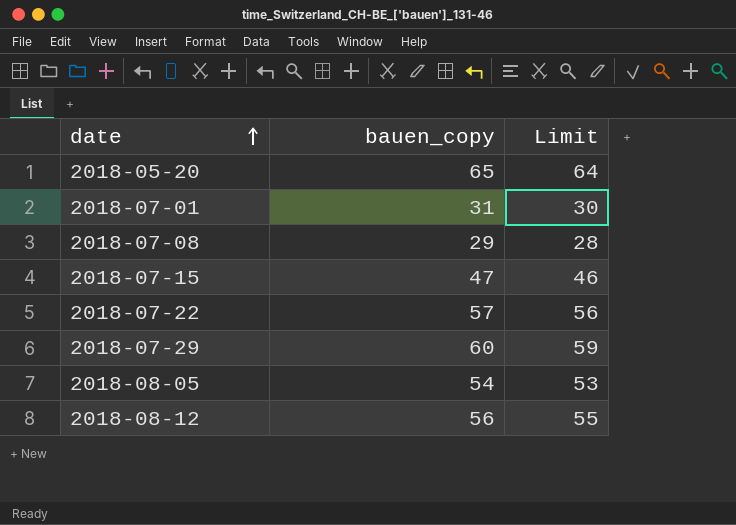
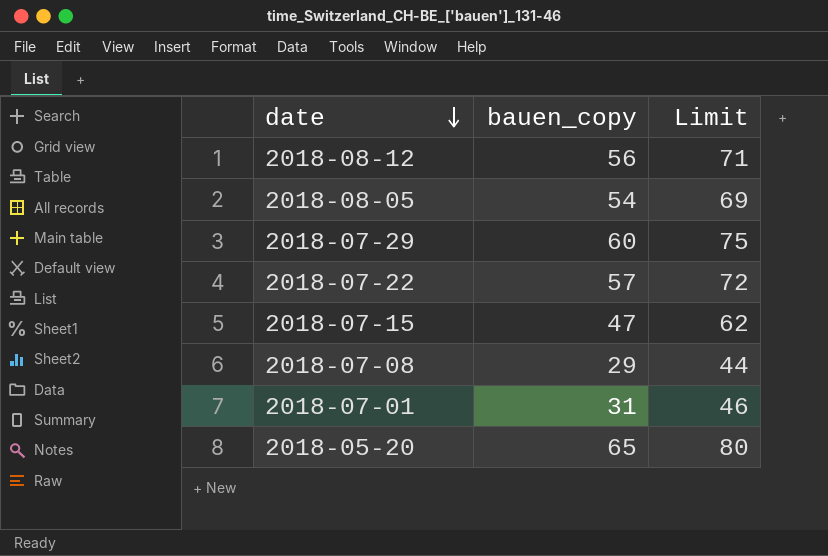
row order: date ascending -> date descending
column Limit | formula: [bauen_copy] - 1 -> [bauen_copy] + 15

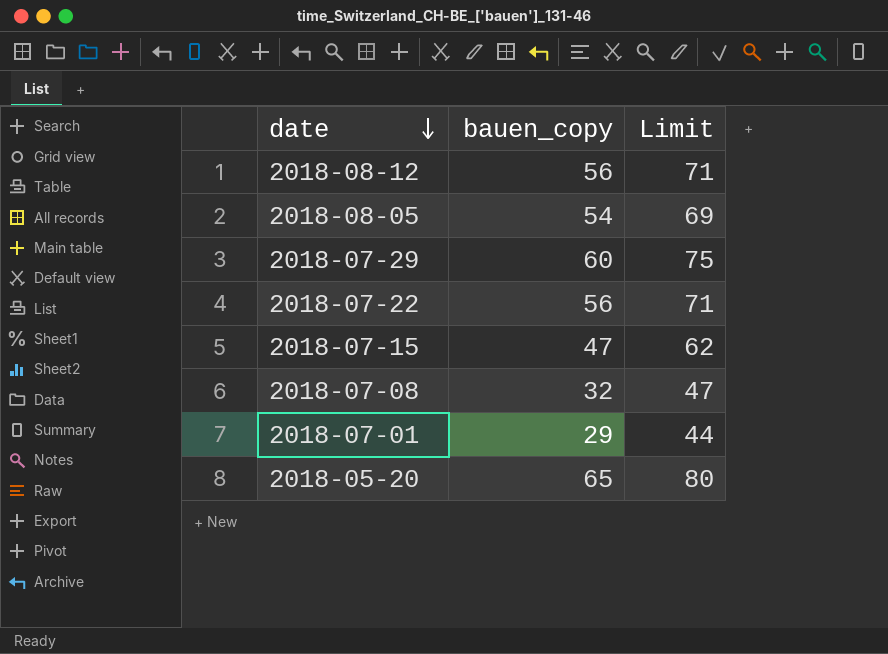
2018-07-22 | bauen_copy: 57 -> 56
2018-07-22 | Limit: 72 -> 71
2018-07-08 | bauen_copy: 29 -> 32
2018-07-08 | Limit: 44 -> 47
2018-07-01 | bauen_copy: 31 -> 29
2018-07-01 | Limit: 46 -> 44

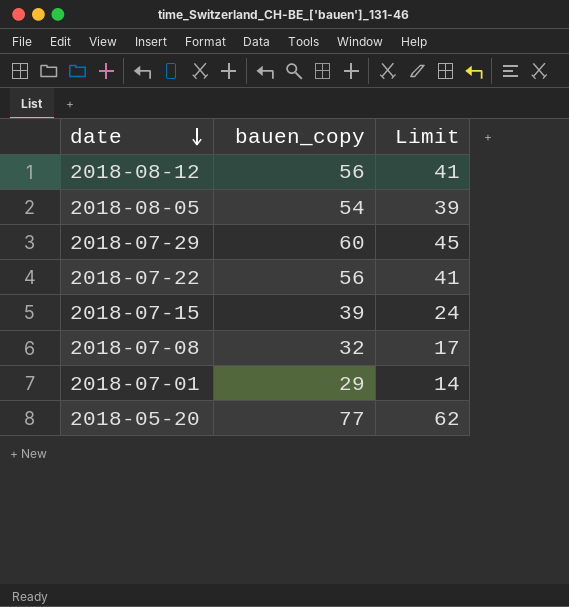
column Limit | formula: [bauen_copy] + 15 -> [bauen_copy] - 15
2018-07-15 | bauen_copy: 47 -> 39
2018-05-20 | bauen_copy: 65 -> 77

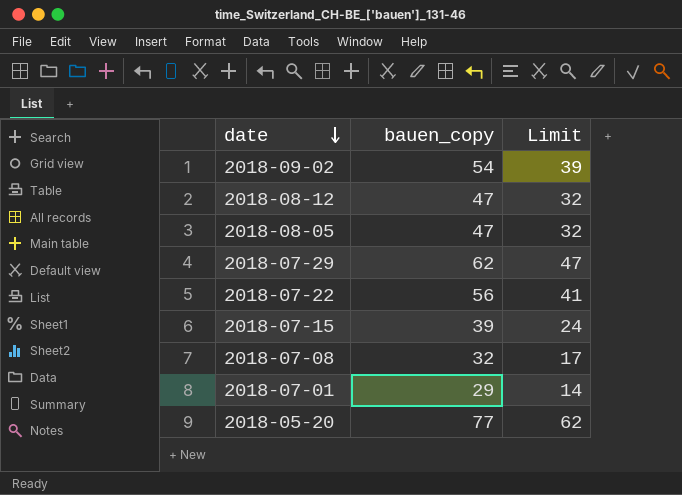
row 2018-09-02: none -> 54 | 39
2018-08-12 | bauen_copy: 56 -> 47
2018-08-12 | Limit: 41 -> 32
2018-08-05 | bauen_copy: 54 -> 47
2018-08-05 | Limit: 39 -> 32
2018-07-29 | bauen_copy: 60 -> 62
2018-07-29 | Limit: 45 -> 47

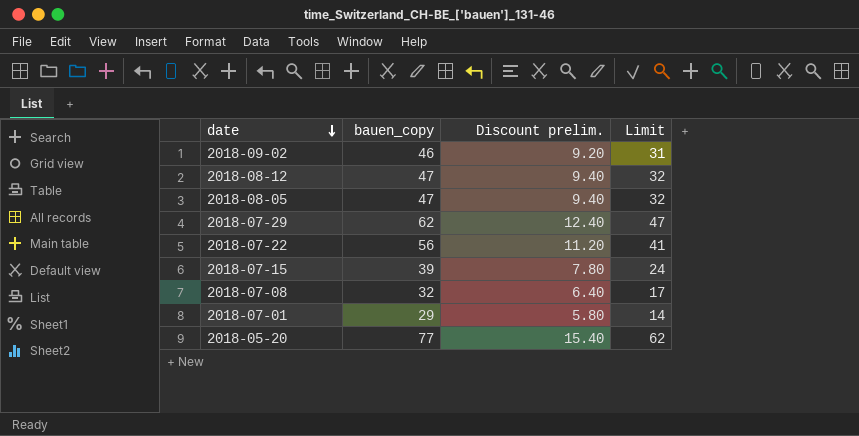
column Discount prelim. | formula: none -> [bauen_copy] * 0.2
2018-09-02 | bauen_copy: 54 -> 46
2018-09-02 | Limit: 39 -> 31

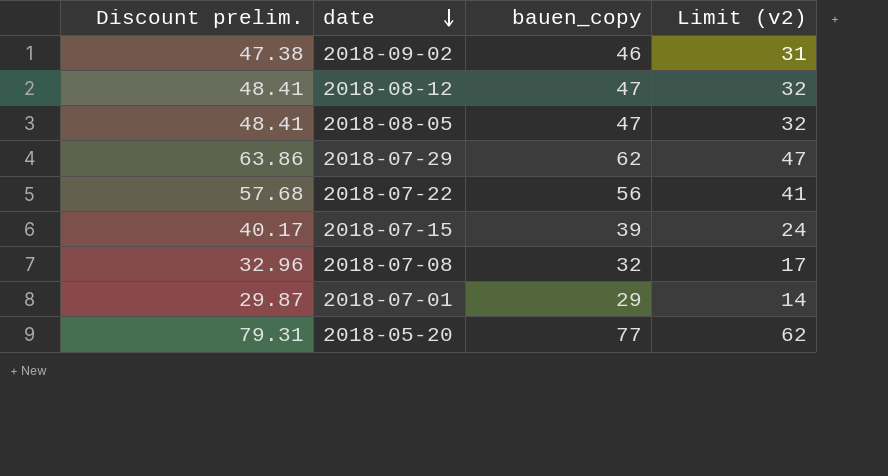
column Discount prelim. | formula: [bauen_copy] * 0.2 -> [bauen_copy] * 1.03
column Discount prelim. | position: 3 -> 1
column name: Limit -> Limit (v2)

